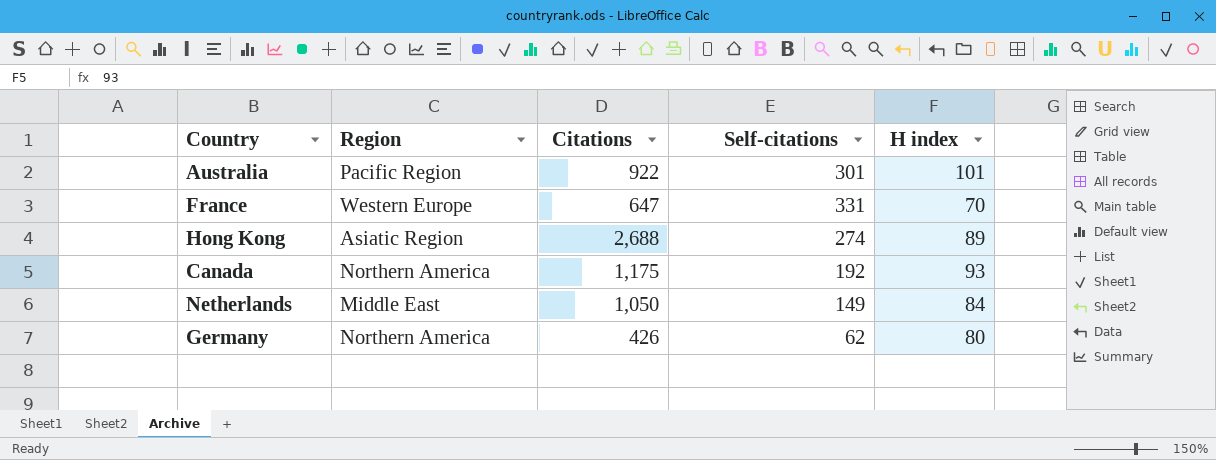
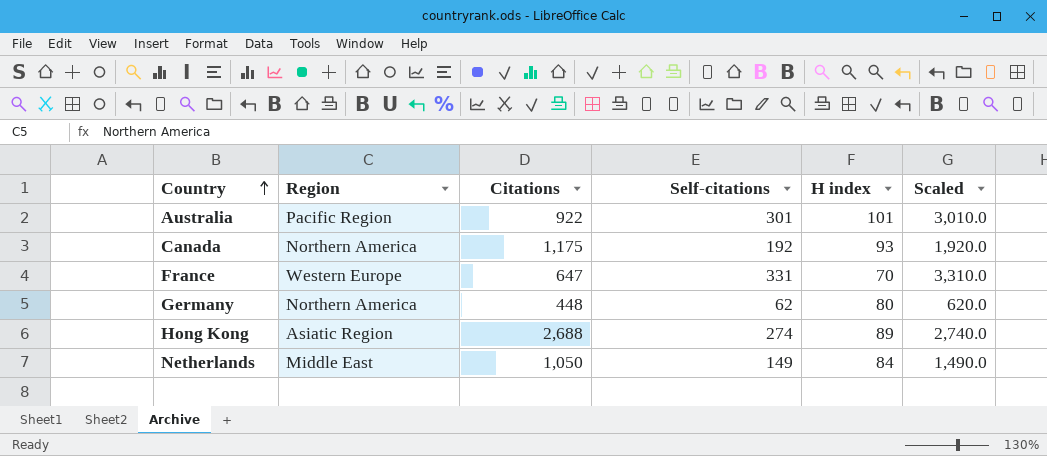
row order: none -> Country ascending
column Scaled | formula: none -> [Self-citations] * 10
Germany | Citations: 426 -> 448

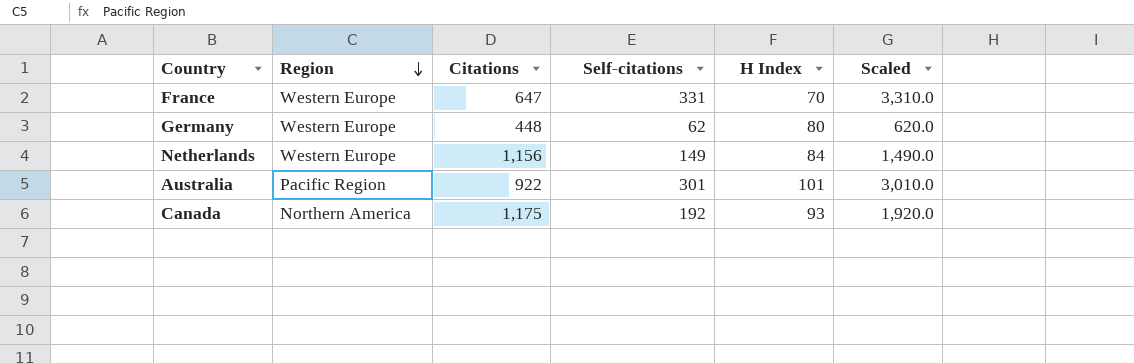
row order: Country ascending -> Region descending
column name: H index -> H Index
row Hong Kong: Asiatic Region | 2,688 | 274 | 89 | 2,740.0 -> none
Germany | Region: Northern America -> Western Europe
Netherlands | Region: Middle East -> Western Europe
Netherlands | Citations: 1,050 -> 1,156

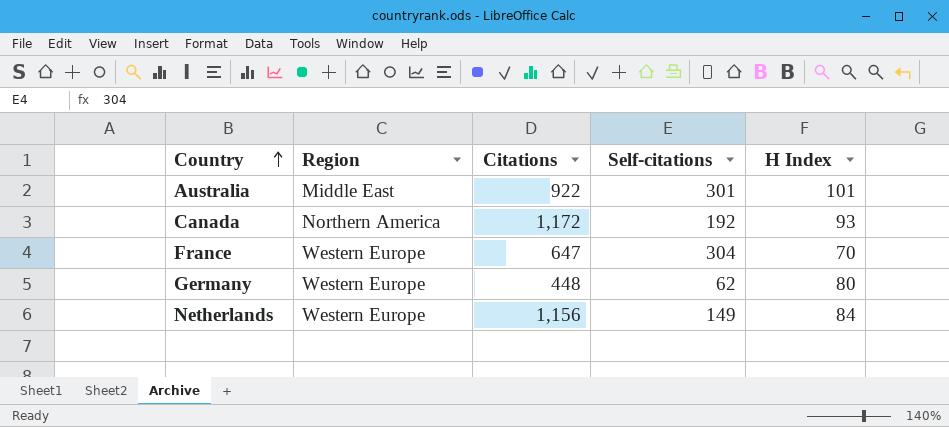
row order: Region descending -> Country ascending
column Scaled | formula: [Self-citations] * 10 -> none
Australia | Region: Pacific Region -> Middle East
Canada | Citations: 1,175 -> 1,172
France | Self-citations: 331 -> 304

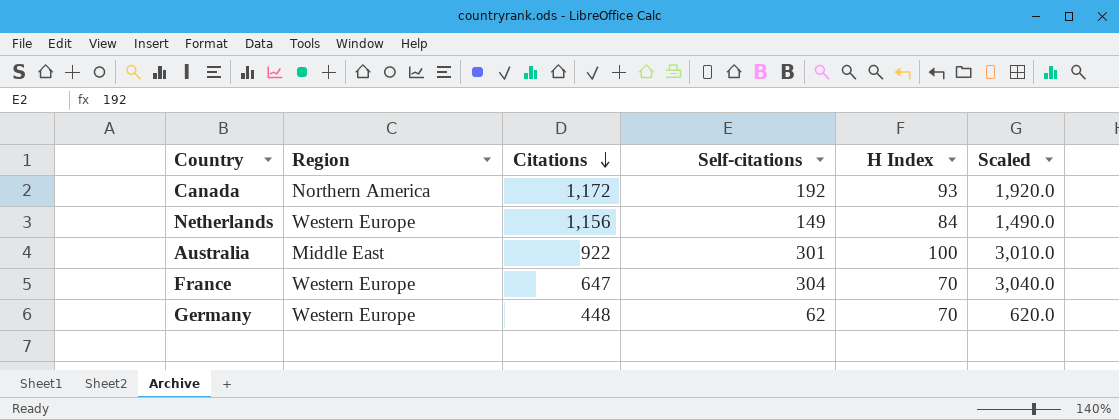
row order: Country ascending -> Citations descending
column Scaled | formula: none -> [Self-citations] * 10
Australia | H Index: 101 -> 100
Germany | H Index: 80 -> 70

